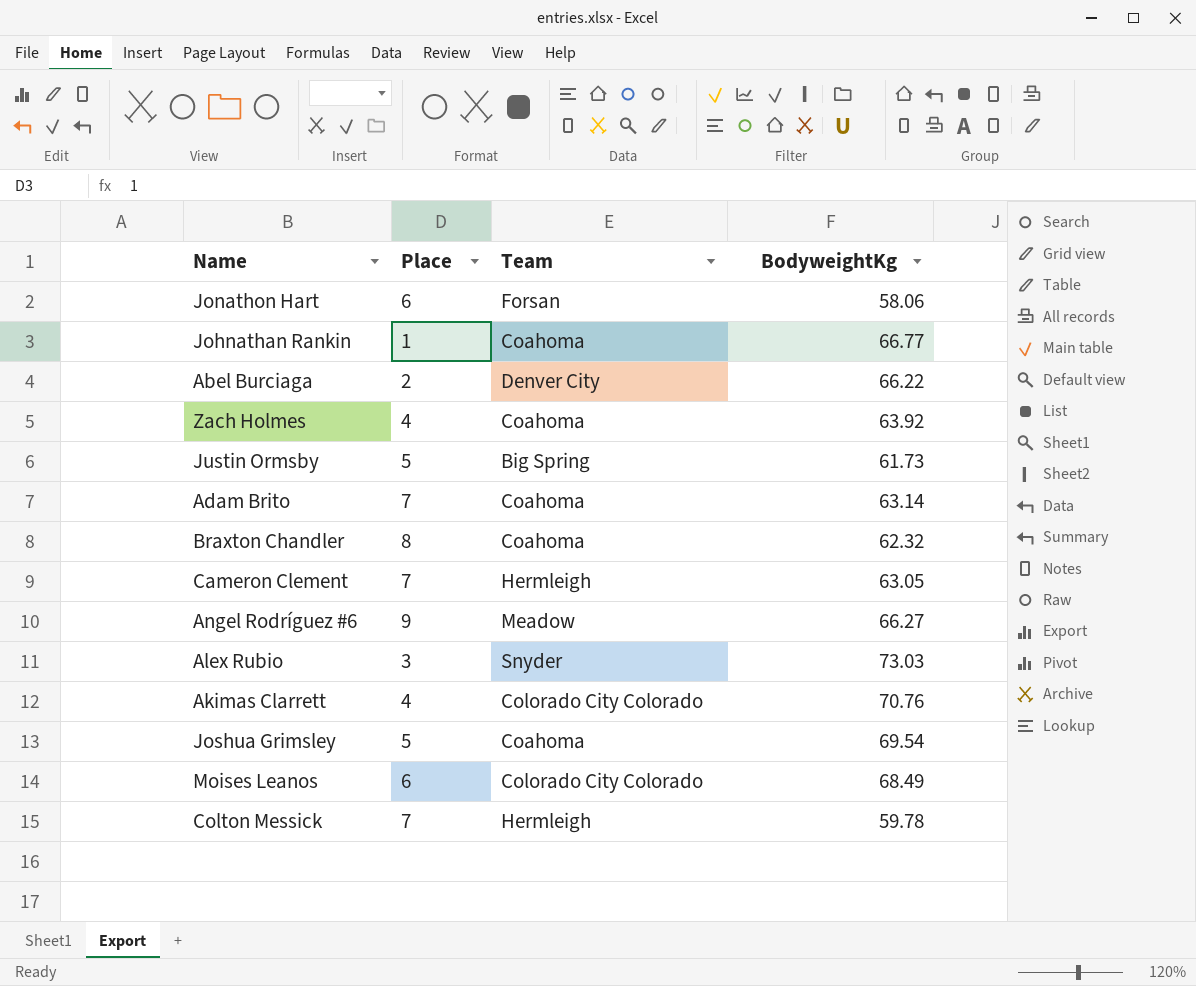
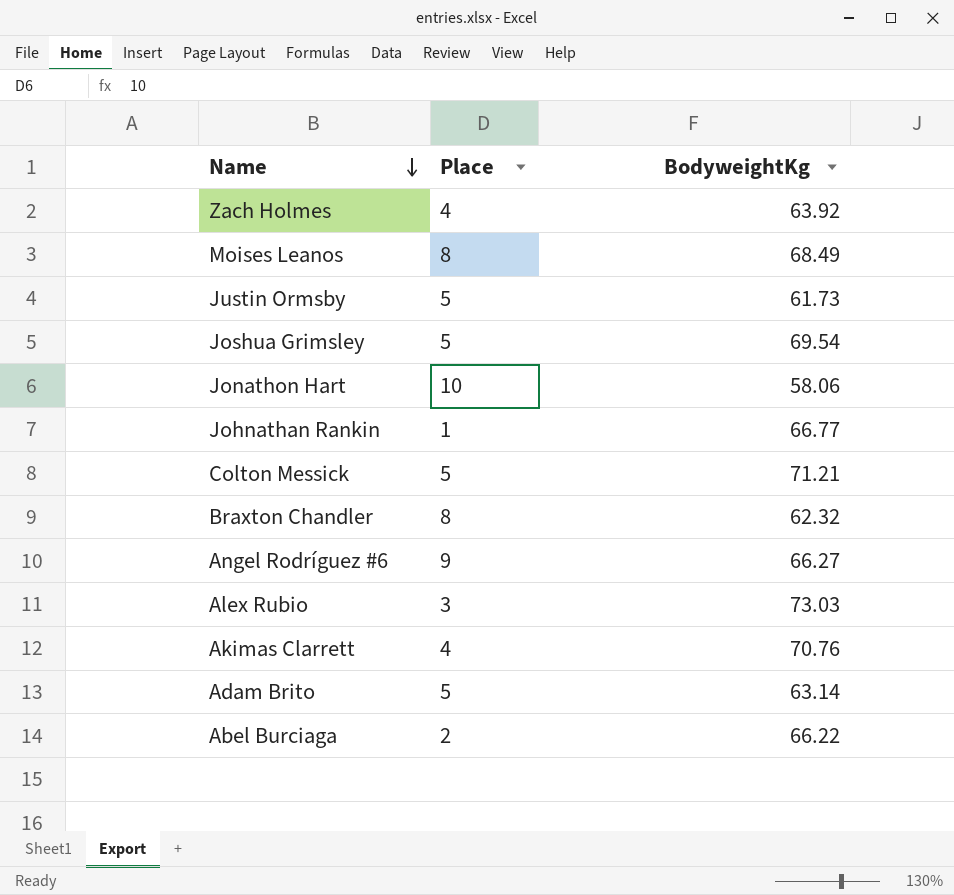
row order: none -> Name descending
column Team | position: 3 -> none
row Cameron Clement: 7 | Hermleigh | 63.05 -> none
Moises Leanos | Place: 6 -> 8
Jonathon Hart | Place: 6 -> 10
Colton Messick | Place: 7 -> 5
Colton Messick | BodyweightKg: 59.78 -> 71.21
Adam Brito | Place: 7 -> 5

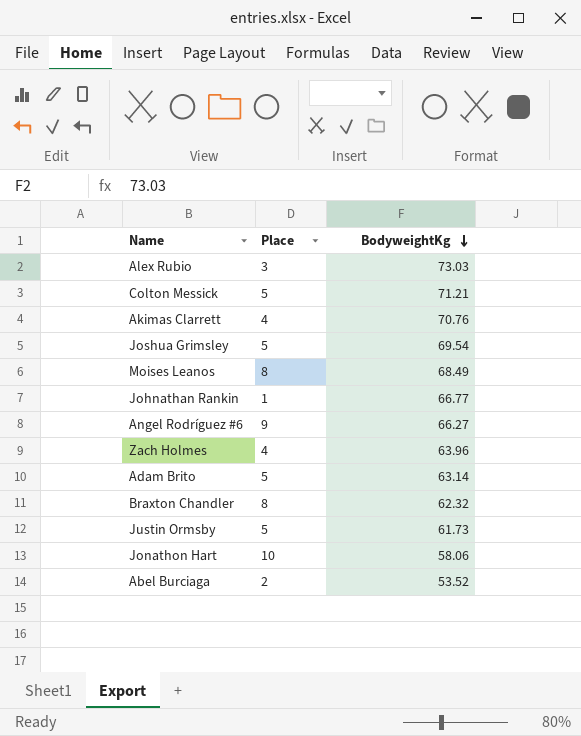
row order: Name descending -> BodyweightKg descending
Zach Holmes | BodyweightKg: 63.92 -> 63.96
Abel Burciaga | BodyweightKg: 66.22 -> 53.52

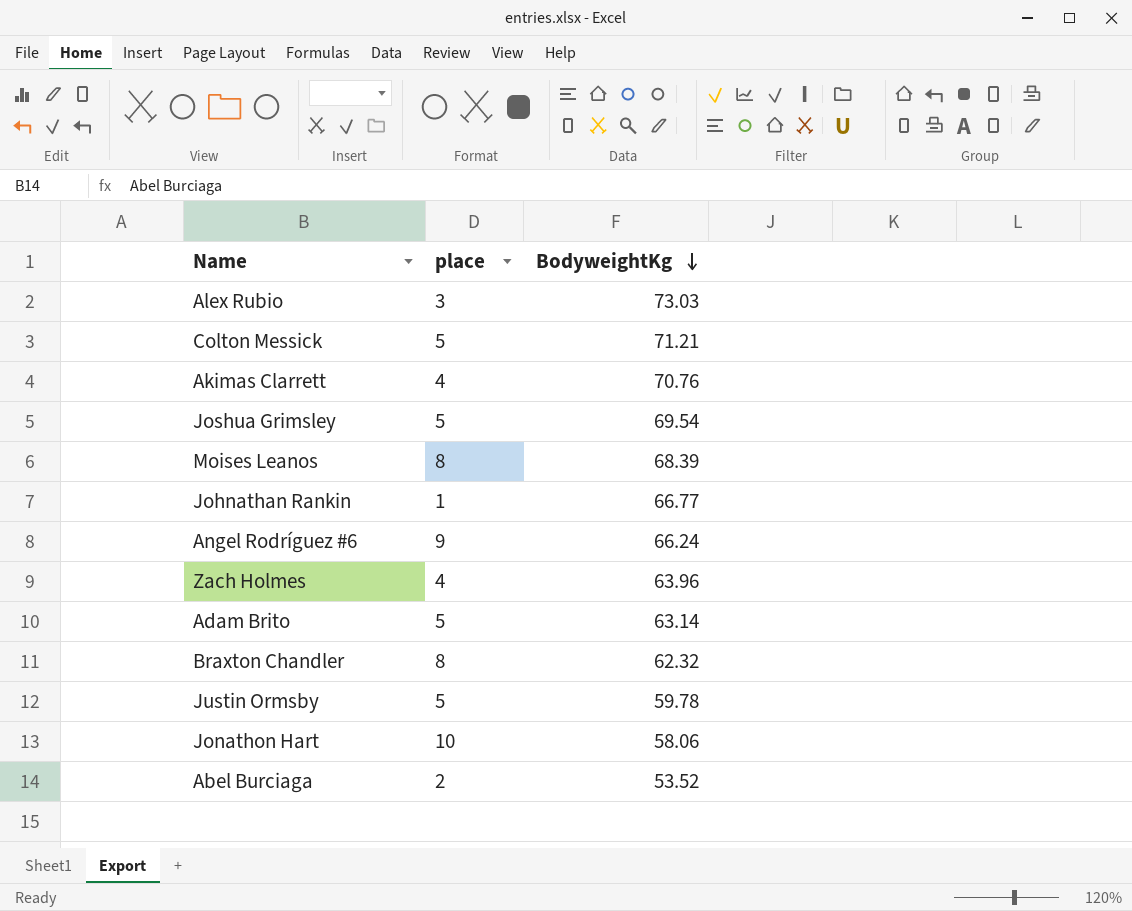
column name: Place -> place
Moises Leanos | BodyweightKg: 68.49 -> 68.39
Angel Rodríguez #6 | BodyweightKg: 66.27 -> 66.24
Justin Ormsby | BodyweightKg: 61.73 -> 59.78

